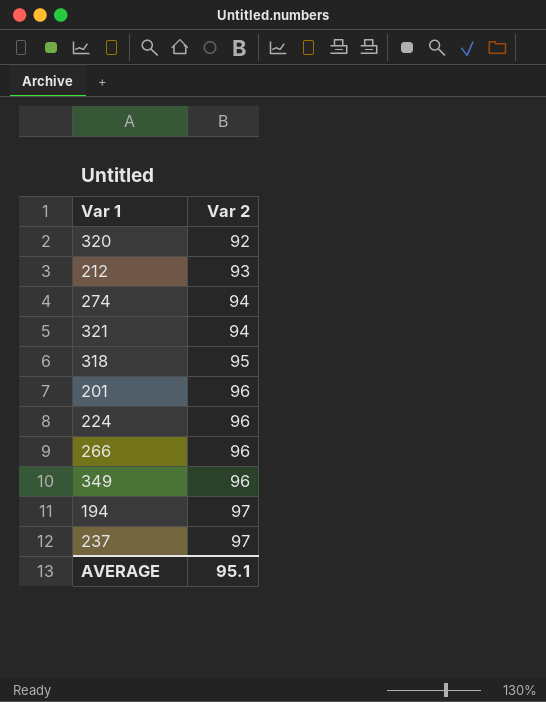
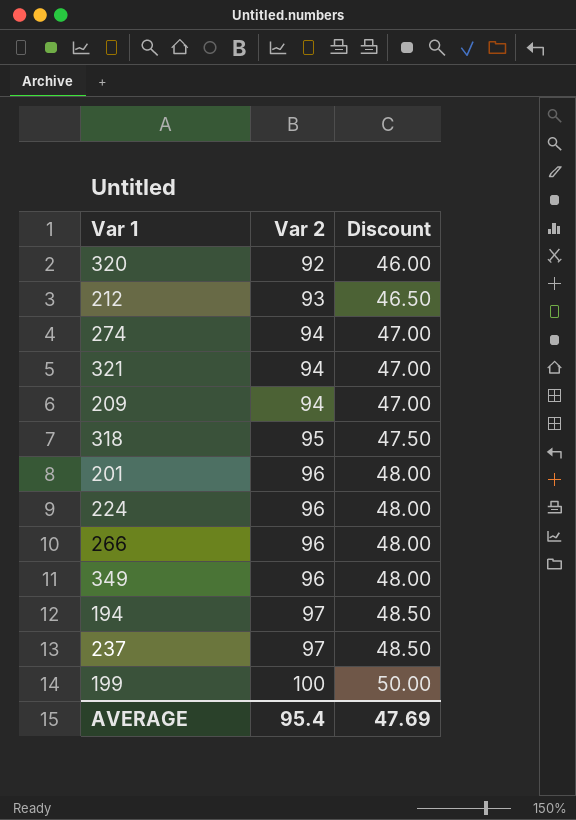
column Discount | formula: none -> [Var 2] * 0.5
row 209: none -> 94 | 47.00
row 199: none -> 100 | 50.00
AVERAGE | Var 2: 95.1 -> 95.4

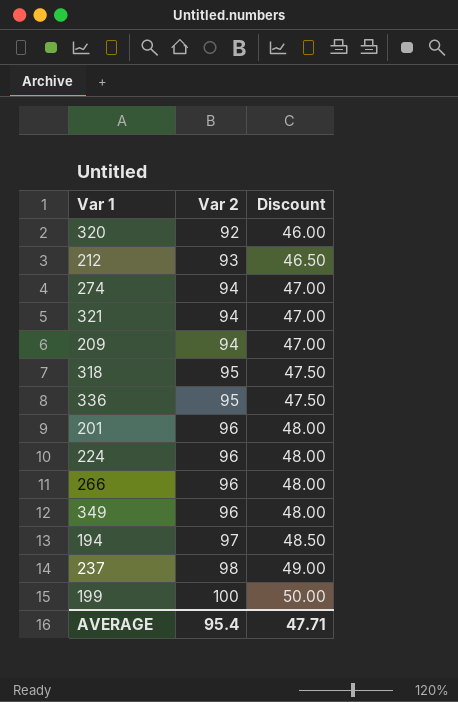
row 336: none -> 95 | 47.50
237 | Var 2: 97 -> 98
237 | Discount: 48.50 -> 49.00
AVERAGE | Discount: 47.69 -> 47.71

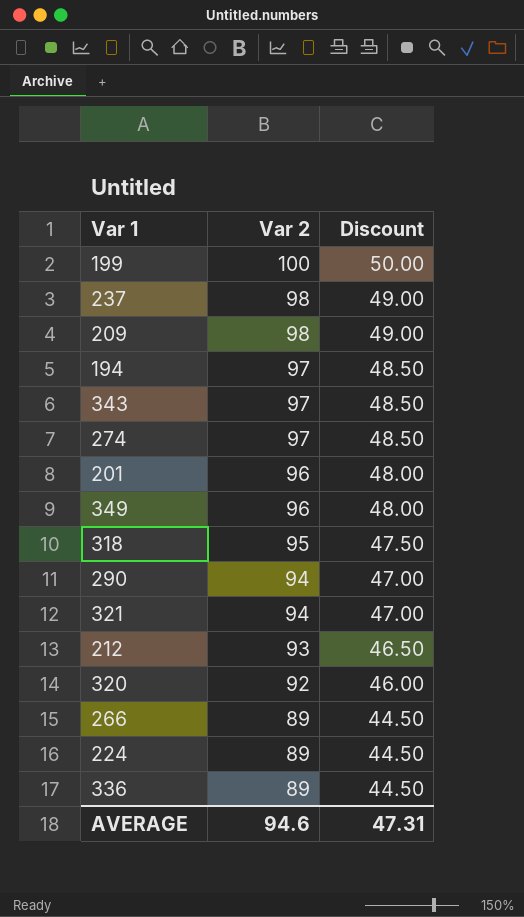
row order: Var 2 ascending -> Var 2 descending
209 | Var 2: 94 -> 98
209 | Discount: 47.00 -> 49.00
row 343: none -> 97 | 48.50
274 | Var 2: 94 -> 97
274 | Discount: 47.00 -> 48.50
row 290: none -> 94 | 47.00
266 | Var 2: 96 -> 89
266 | Discount: 48.00 -> 44.50
224 | Var 2: 96 -> 89
224 | Discount: 48.00 -> 44.50
336 | Var 2: 95 -> 89
336 | Discount: 47.50 -> 44.50
AVERAGE | Var 2: 95.4 -> 94.6
AVERAGE | Discount: 47.71 -> 47.31

